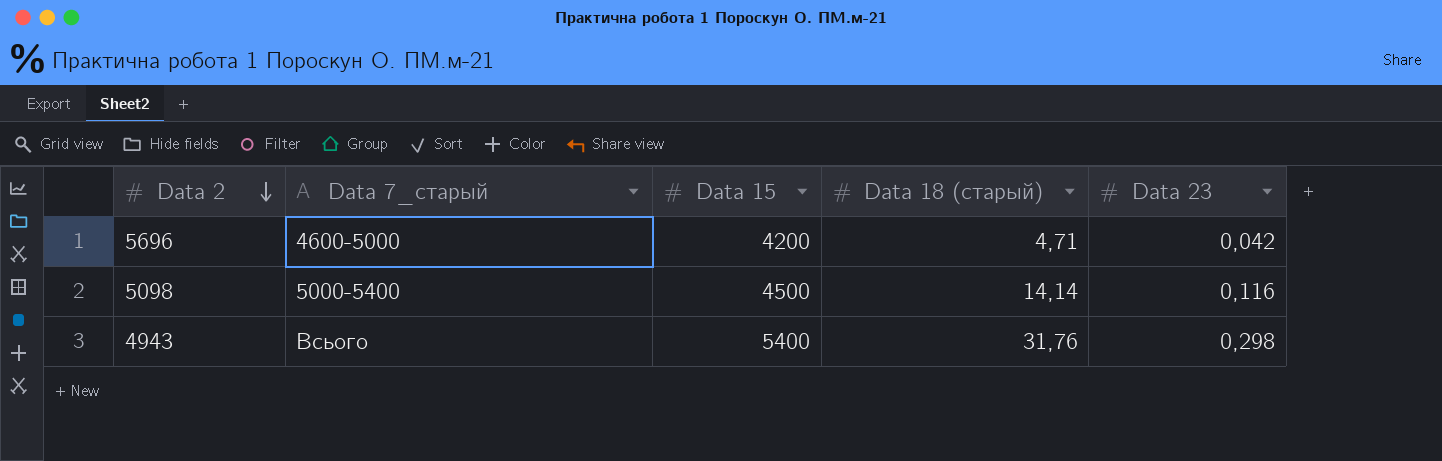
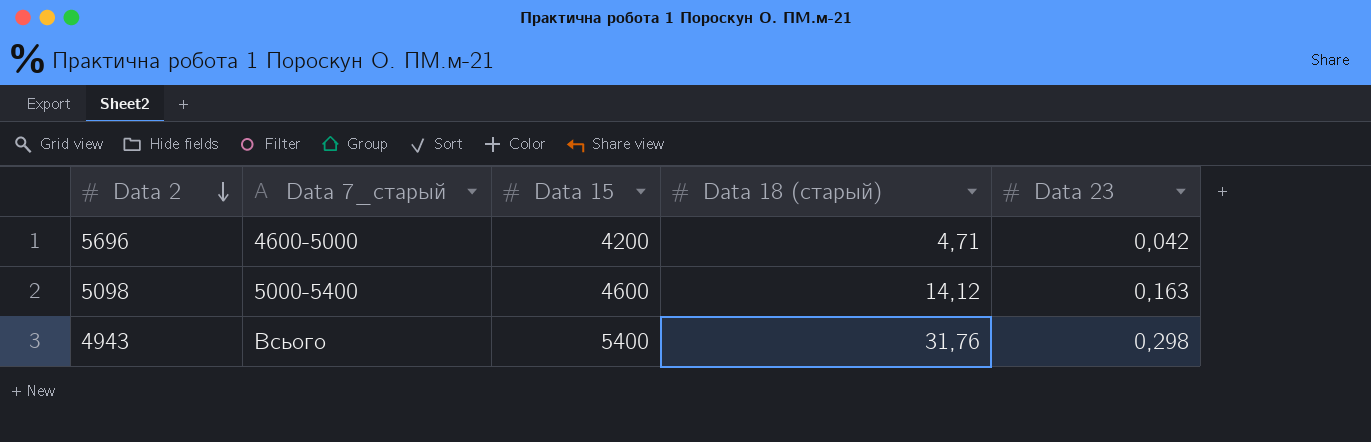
5098 | Data 15: 4500 -> 4600
5098 | Data 18 (старый): 14,14 -> 14,12
5098 | Data 23: 0,116 -> 0,163

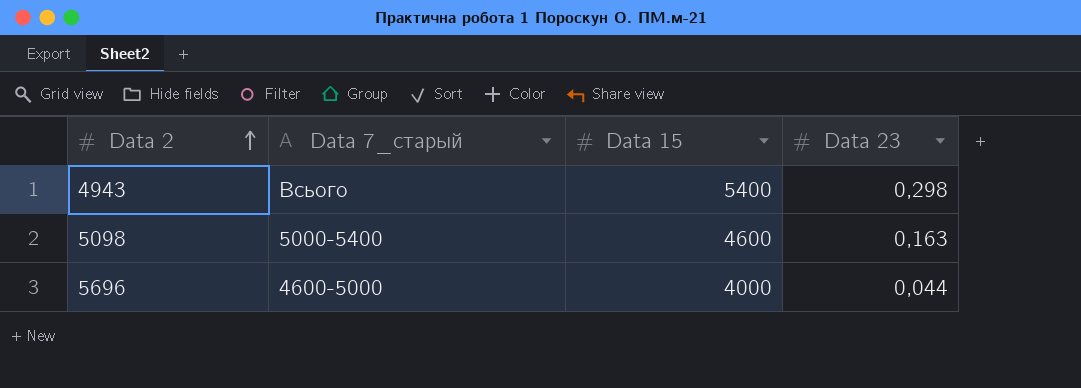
row order: Data 2 descending -> Data 2 ascending
column Data 18 (старый) | position: 4 -> none
5696 | Data 15: 4200 -> 4000
5696 | Data 23: 0,042 -> 0,044

